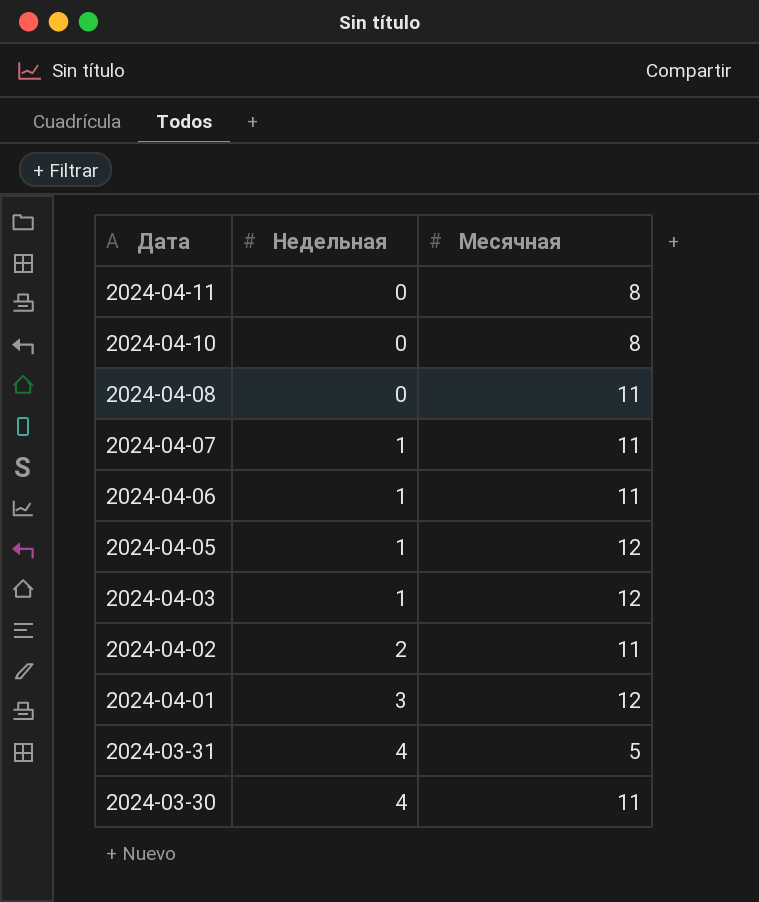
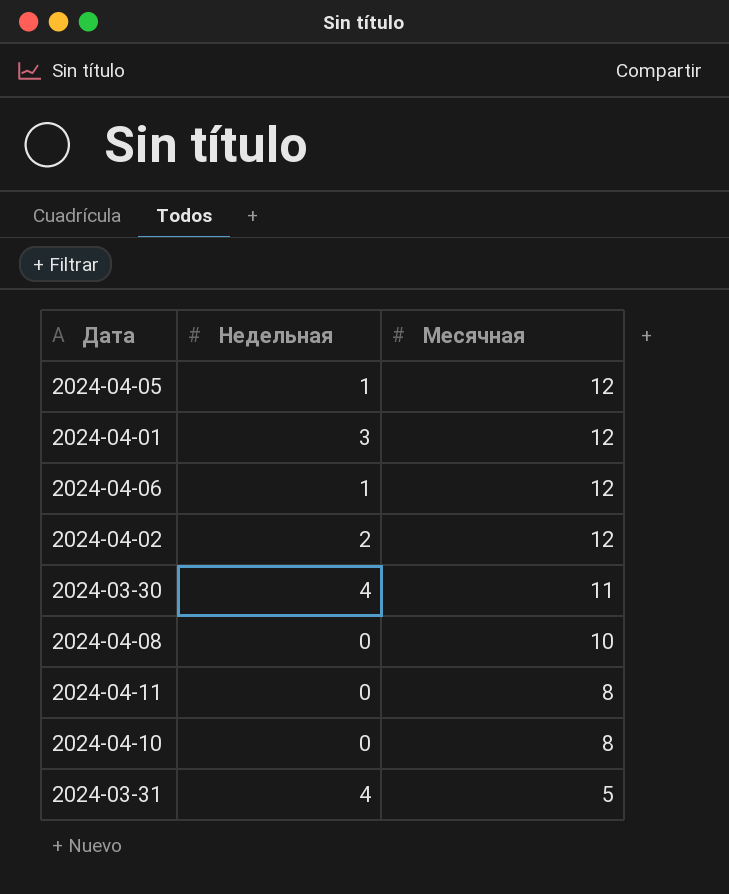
row order: Дата descending -> Месячная descending
row 2024-04-07: 1 | 11 -> none
row 2024-04-03: 1 | 12 -> none
2024-04-06 | Месячная: 11 -> 12
2024-04-02 | Месячная: 11 -> 12
2024-04-08 | Месячная: 11 -> 10

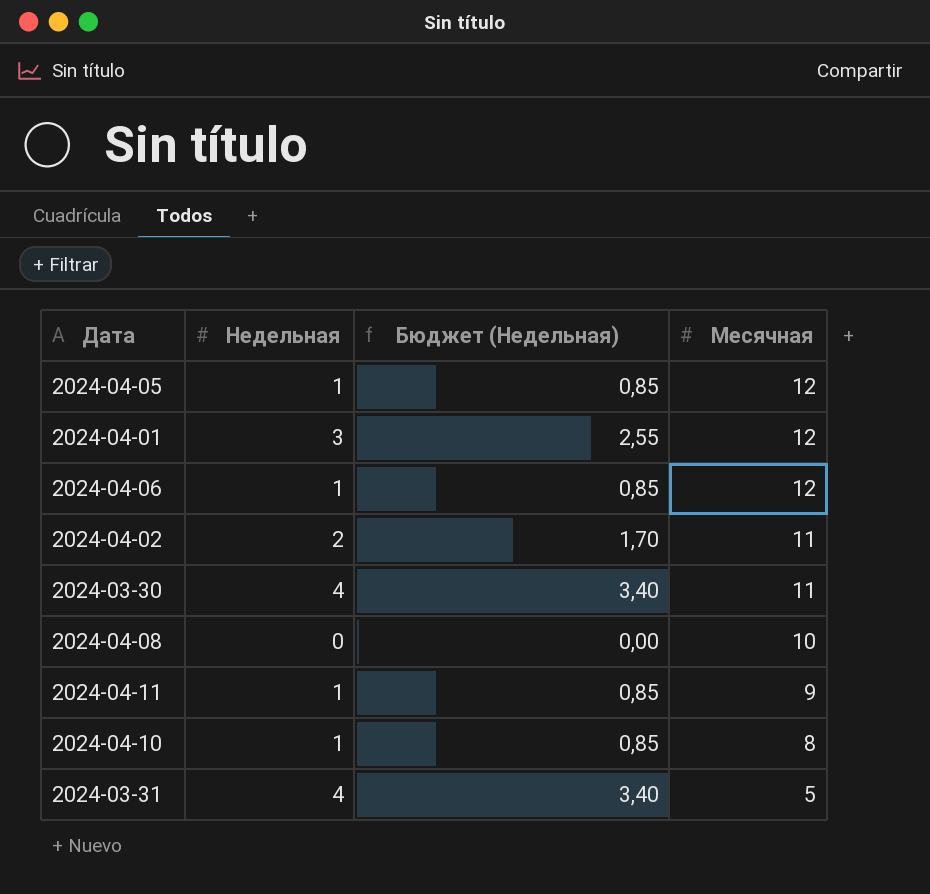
column Бюджет (Недельная) | formula: none -> [Недельная] * 0,85
2024-04-02 | Месячная: 12 -> 11
2024-04-11 | Недельная: 0 -> 1
2024-04-11 | Месячная: 8 -> 9
2024-04-10 | Недельная: 0 -> 1

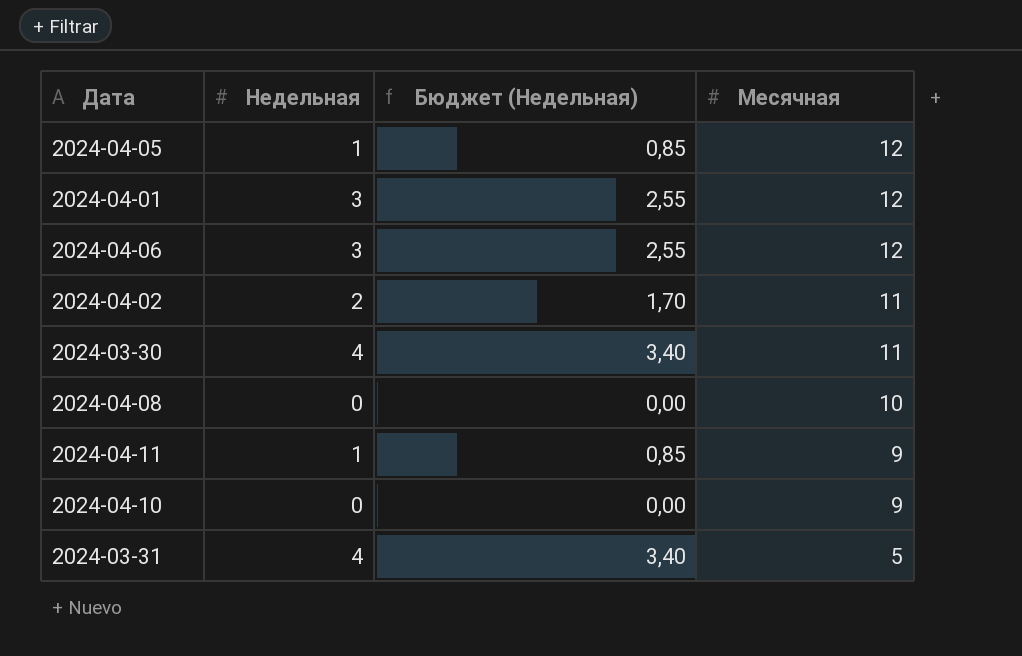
2024-04-06 | Недельная: 1 -> 3
2024-04-06 | Бюджет (Недельная): 0,85 -> 2,55
2024-04-10 | Недельная: 1 -> 0
2024-04-10 | Бюджет (Недельная): 0,85 -> 0,00
2024-04-10 | Месячная: 8 -> 9

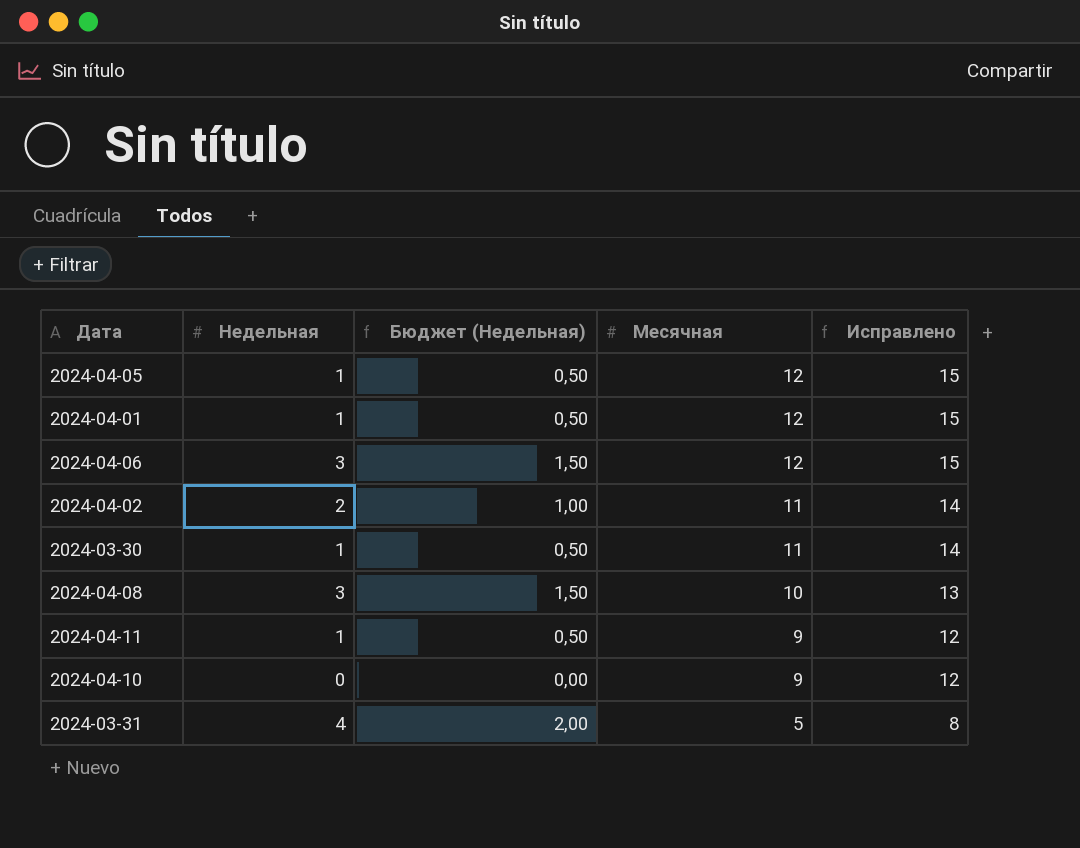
column Бюджет (Недельная) | formula: [Недельная] * 0,85 -> [Недельная] * 0,5
column Исправлено | formula: none -> [Месячная] + 3
2024-04-01 | Недельная: 3 -> 1
2024-03-30 | Недельная: 4 -> 1
2024-04-08 | Недельная: 0 -> 3

